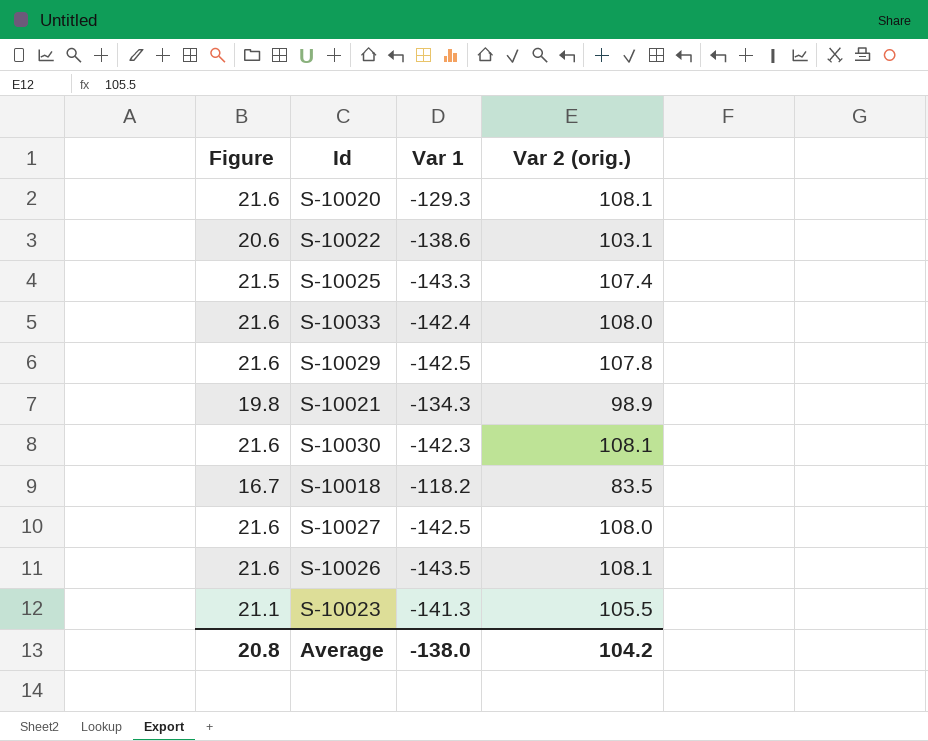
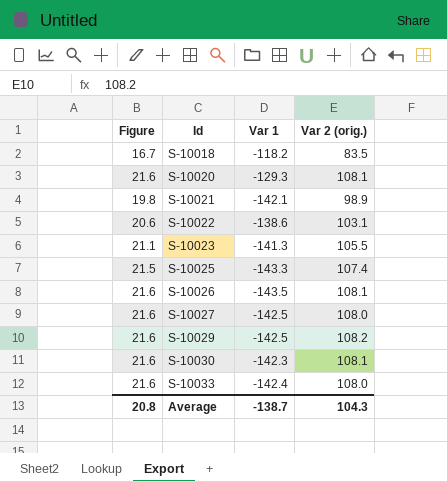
row order: none -> Id ascending
S-10021 | Var 1: -134.3 -> -142.1
S-10029 | Var 2 (orig.): 107.8 -> 108.2
Average | Var 1: -138.0 -> -138.7
Average | Var 2 (orig.): 104.2 -> 104.3

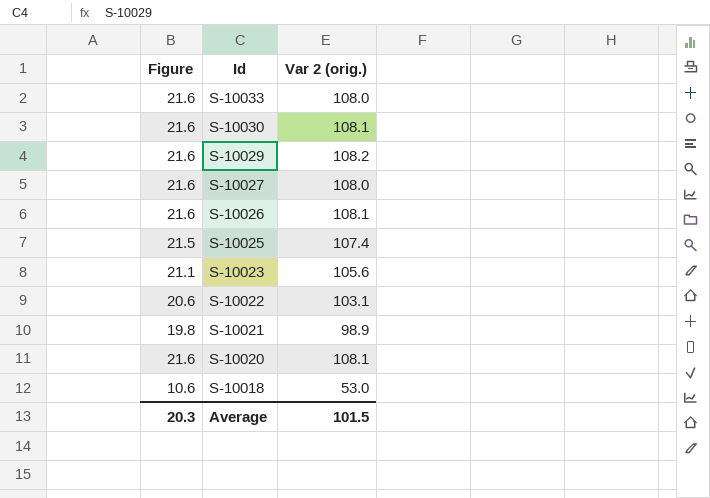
row order: Id ascending -> Id descending
column Var 1 | position: 3 -> none
S-10023 | Var 2 (orig.): 105.5 -> 105.6
S-10018 | Figure: 16.7 -> 10.6
S-10018 | Var 2 (orig.): 83.5 -> 53.0
Average | Figure: 20.8 -> 20.3
Average | Var 2 (orig.): 104.3 -> 101.5

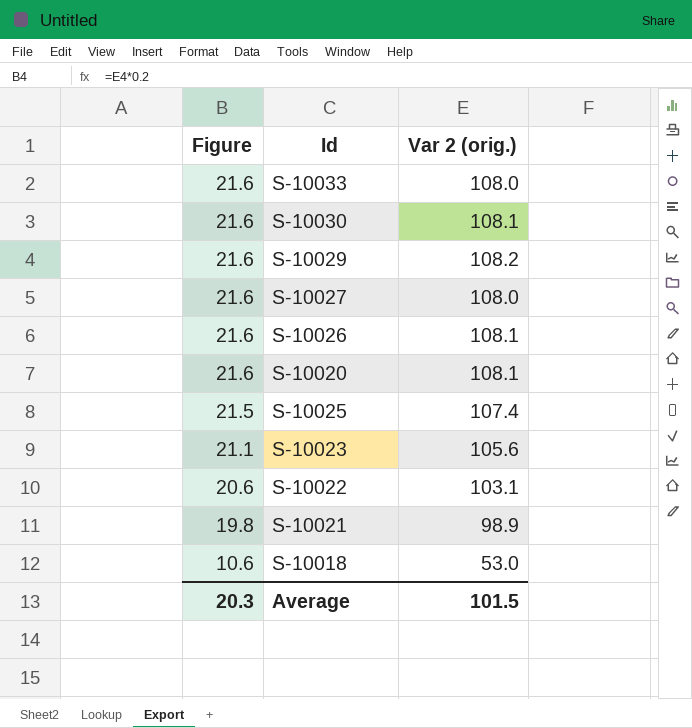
row order: Id descending -> Figure descending

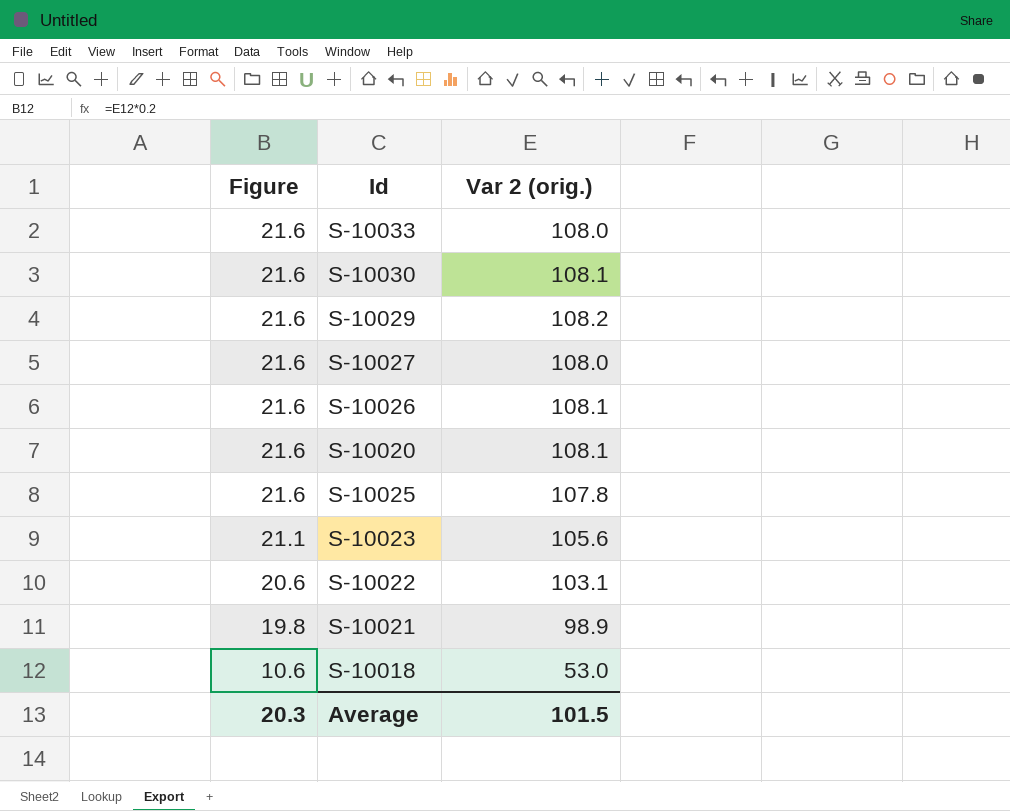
S-10025 | Figure: 21.5 -> 21.6
S-10025 | Var 2 (orig.): 107.4 -> 107.8

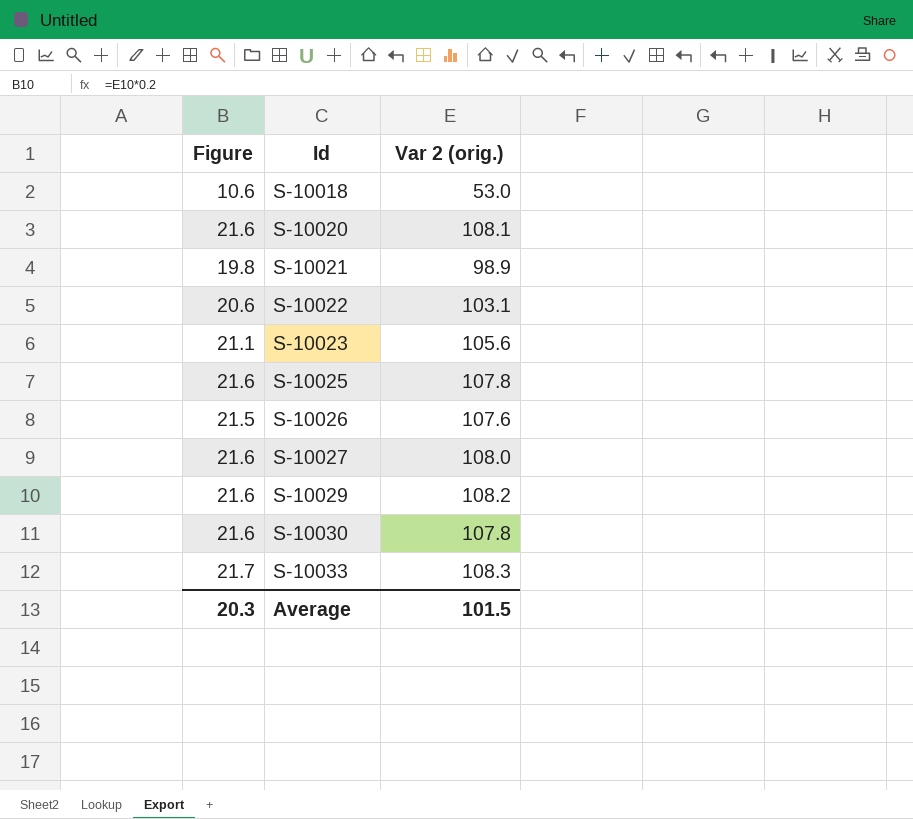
row order: Figure descending -> Id ascending
S-10026 | Figure: 21.6 -> 21.5
S-10026 | Var 2 (orig.): 108.1 -> 107.6
S-10030 | Var 2 (orig.): 108.1 -> 107.8
S-10033 | Figure: 21.6 -> 21.7
S-10033 | Var 2 (orig.): 108.0 -> 108.3

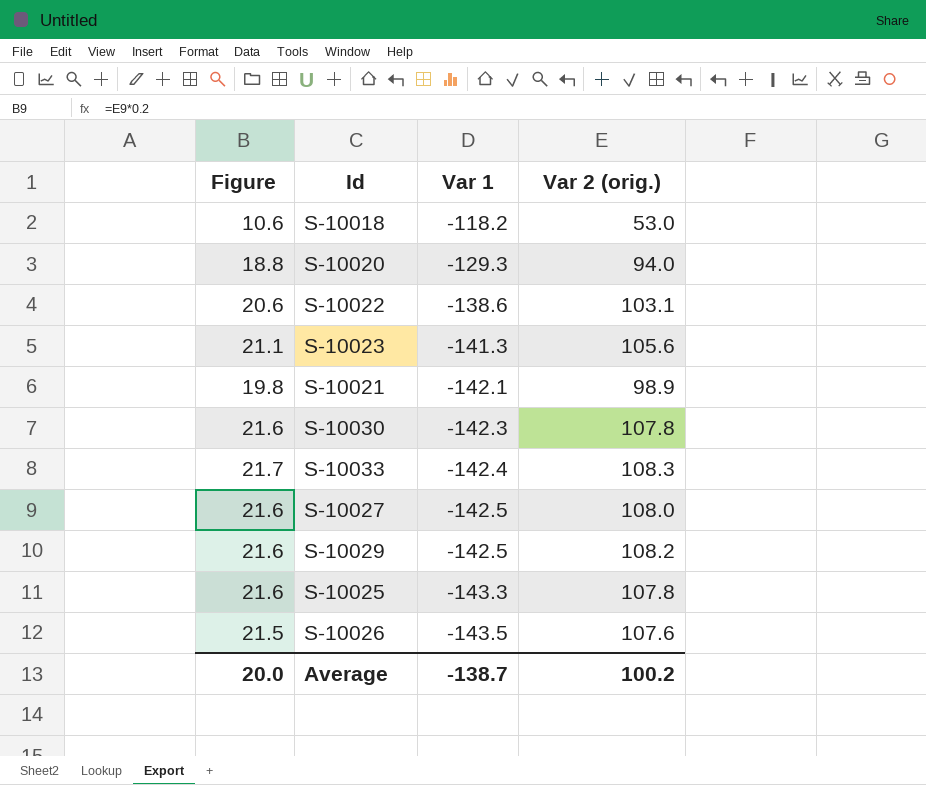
row order: Id ascending -> Var 1 descending
column Var 1 | position: none -> 3
S-10020 | Figure: 21.6 -> 18.8
S-10020 | Var 2 (orig.): 108.1 -> 94.0
Average | Figure: 20.3 -> 20.0
Average | Var 2 (orig.): 101.5 -> 100.2

